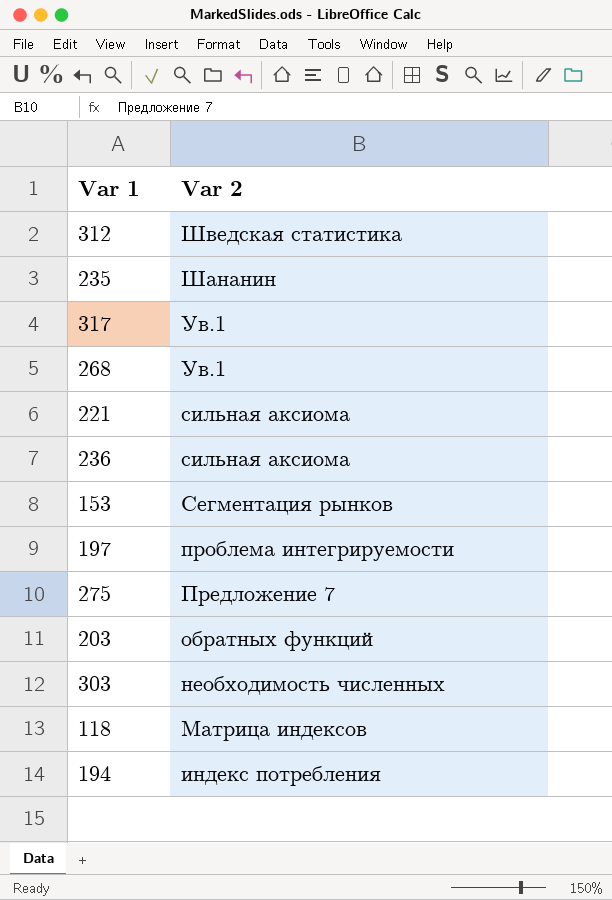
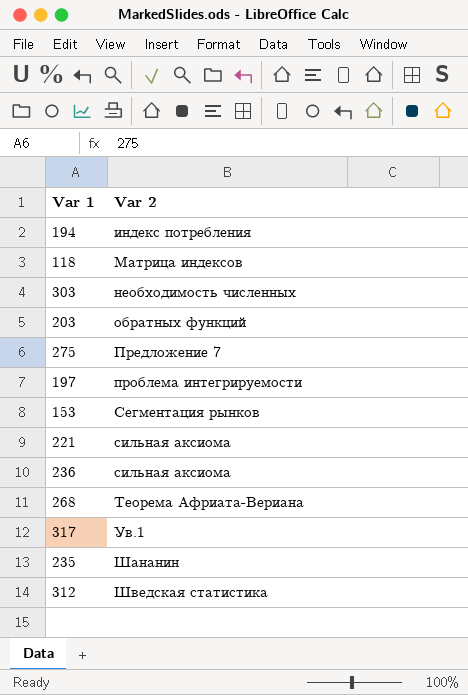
row order: Var 2 descending -> Var 2 ascending
268 | Var 2: Ув.1 -> Теорема Африата-Вериана

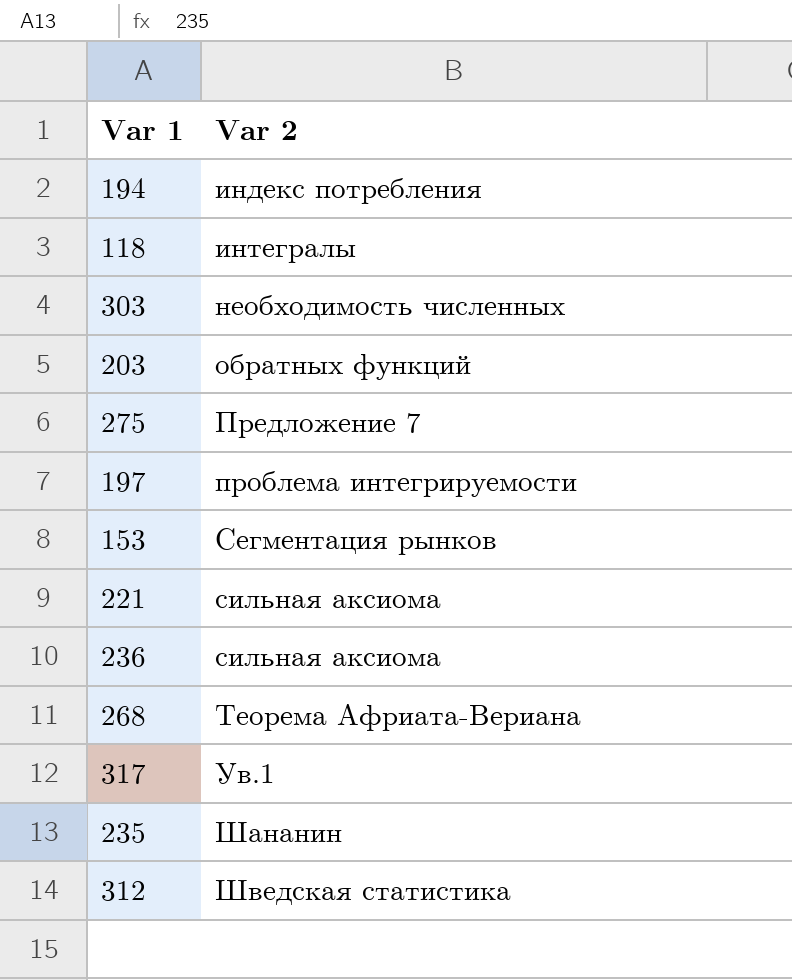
118 | Var 2: Матрица индексов -> интегралы

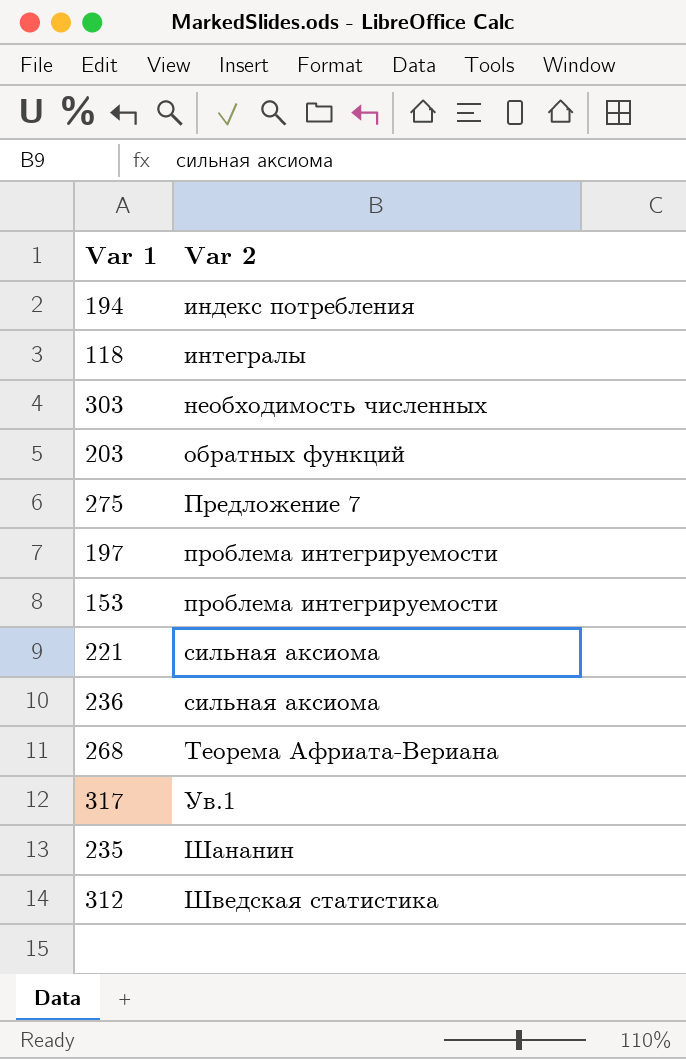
153 | Var 2: Сегментация рынков -> проблема интегрируемости

